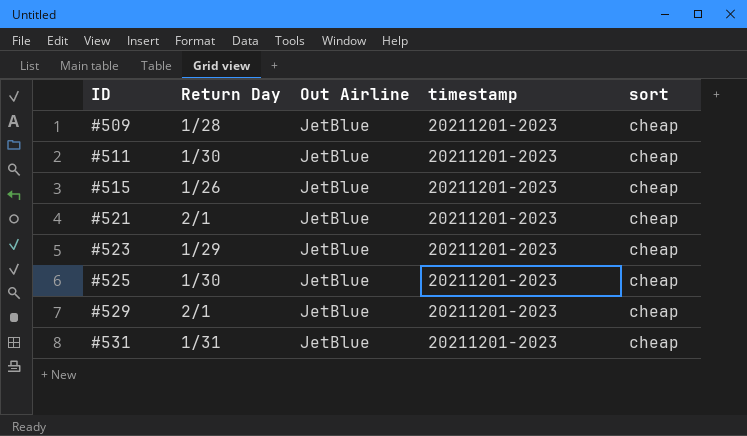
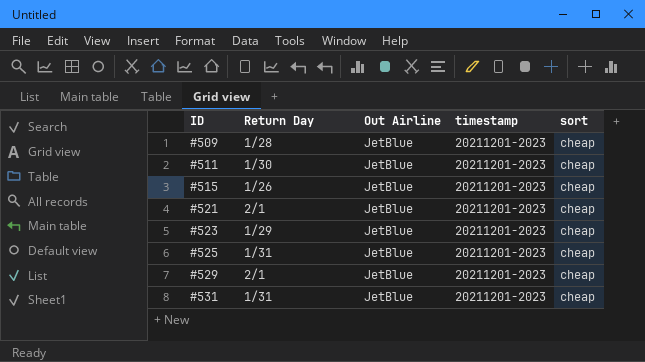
#525 | Return Day: 1/30 -> 1/31

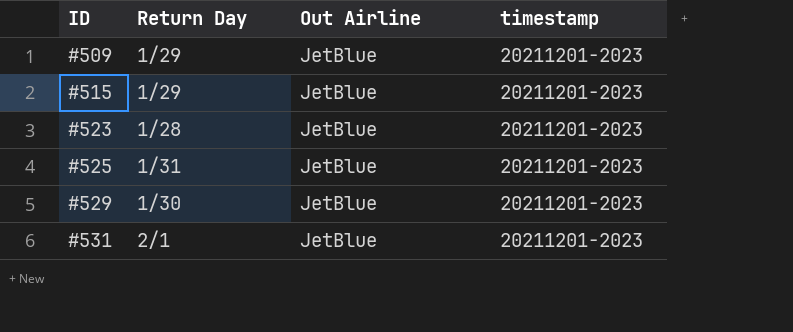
column sort | position: 5 -> none
row #511: 1/30 | JetBlue | 20211201-2023 | cheap -> none
row #521: 2/1 | JetBlue | 20211201-2023 | cheap -> none
#509 | Return Day: 1/28 -> 1/29
#515 | Return Day: 1/26 -> 1/29
#523 | Return Day: 1/29 -> 1/28
#529 | Return Day: 2/1 -> 1/30
#531 | Return Day: 1/31 -> 2/1

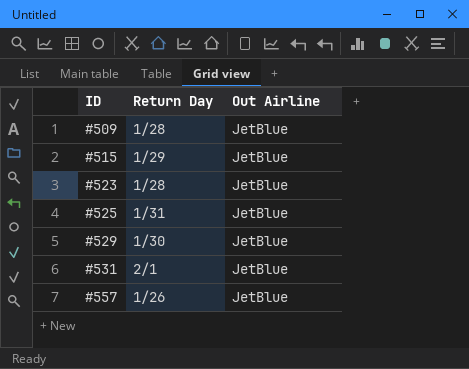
column timestamp | position: 4 -> none
#509 | Return Day: 1/29 -> 1/28
row #557: none -> 1/26 | JetBlue

